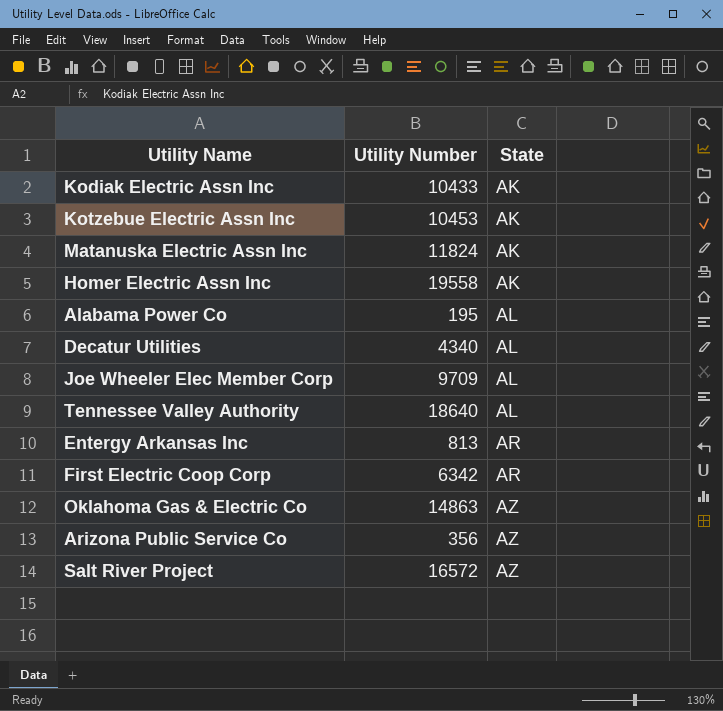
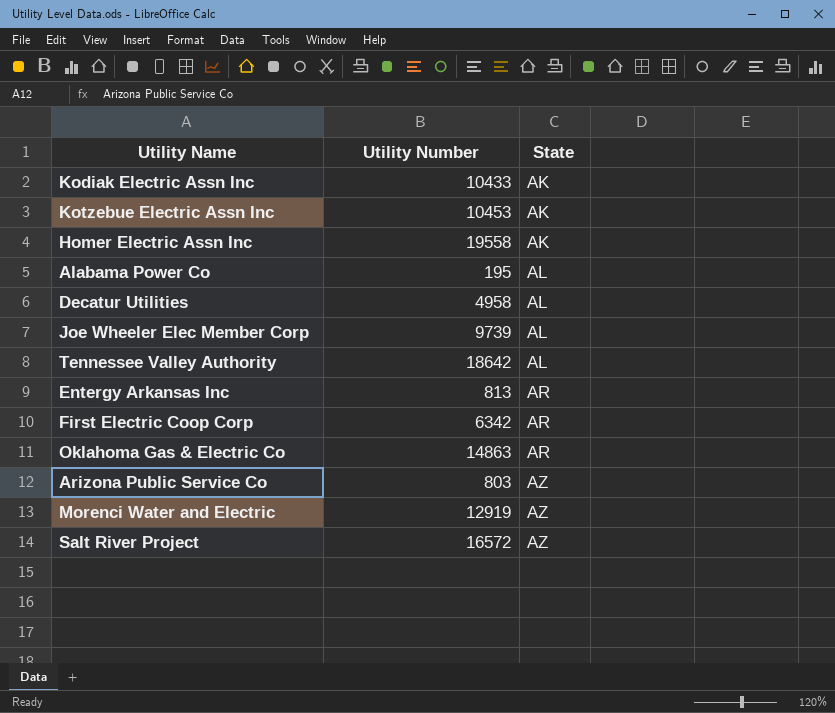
row Matanuska Electric Assn Inc: 11824 | AK -> none
Decatur Utilities | Utility Number: 4340 -> 4958
Joe Wheeler Elec Member Corp | Utility Number: 9709 -> 9739
Tennessee Valley Authority | Utility Number: 18640 -> 18642
Oklahoma Gas & Electric Co | State: AZ -> AR
Arizona Public Service Co | Utility Number: 356 -> 803
row Morenci Water and Electric: none -> 12919 | AZ

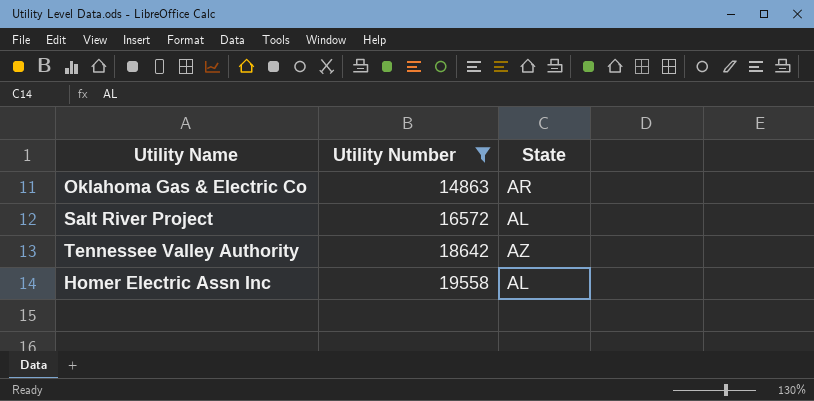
filter: none -> Utility Number >= 14863
row order: State ascending -> Utility Number ascending
Salt River Project | State: AZ -> AL
Tennessee Valley Authority | State: AL -> AZ
Homer Electric Assn Inc | State: AK -> AL

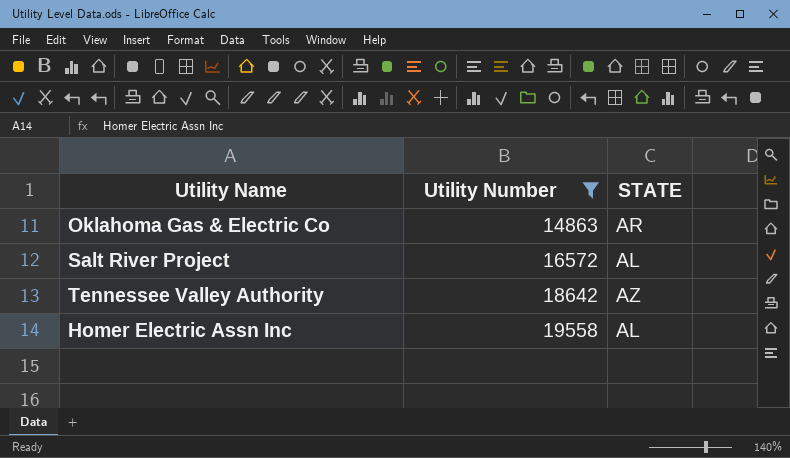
column name: State -> STATE

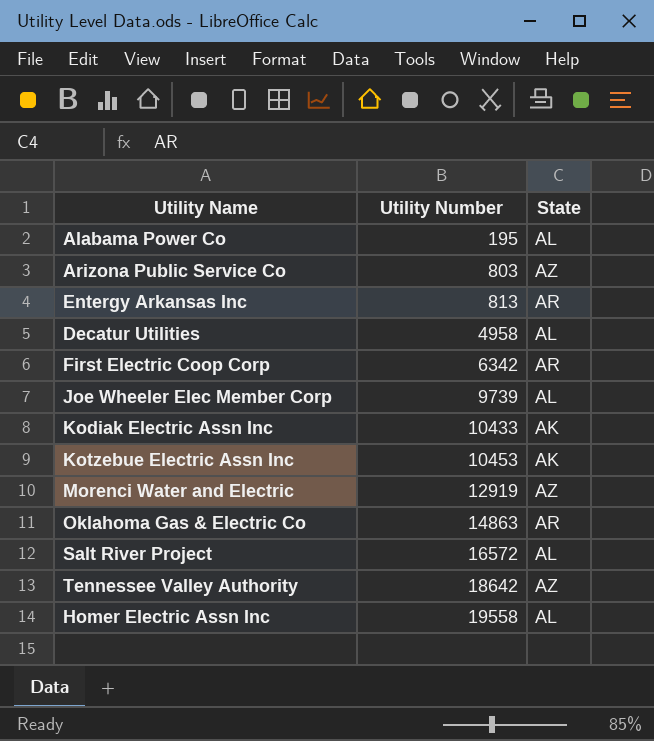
filter: Utility Number >= 14863 -> none
column name: STATE -> State

